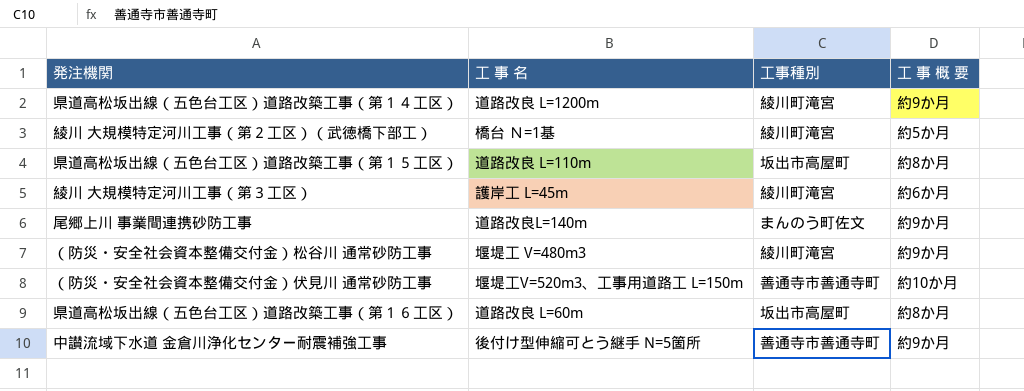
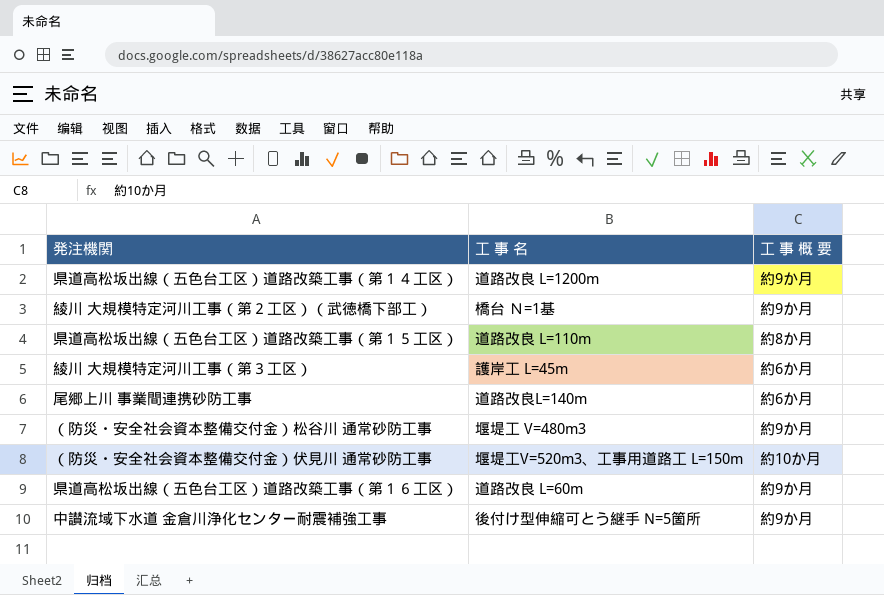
column 工事種別 | position: 3 -> none
綾川 大規模特定河川工事（第２工区）（武徳橋下部工） | 工 事 概 要: 約5か月 -> 約9か月
尾郷上川 事業間連携砂防工事 | 工 事 概 要: 約9か月 -> 約6か月
県道高松坂出線（五色台工区）道路改築工事（第１６工区） | 工 事 概 要: 約8か月 -> 約9か月

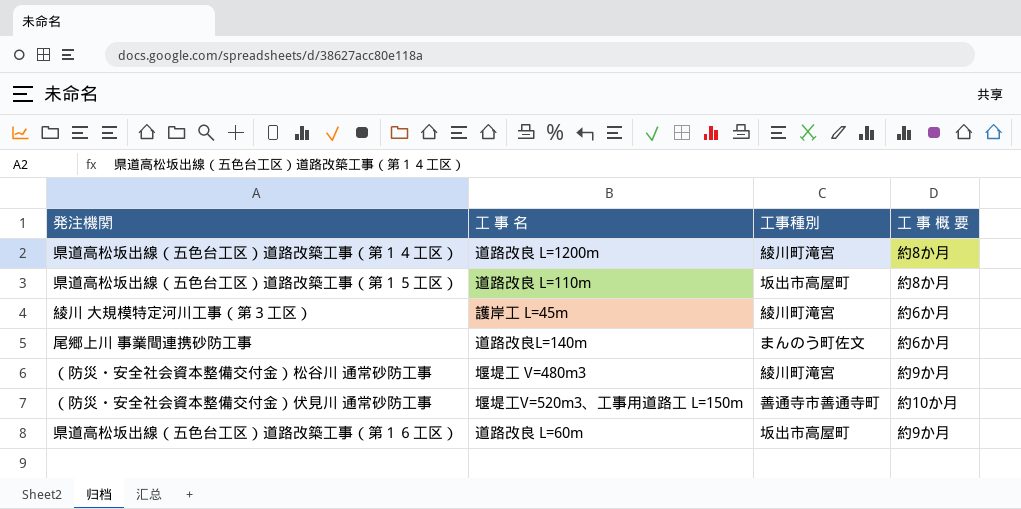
column 工事種別 | position: none -> 3
row 綾川 大規模特定河川工事（第２工区）（武徳橋下部工）: 橋台 Ｎ=1基 | 約9か月 -> none
row 中讃流域下水道 金倉川浄化センター耐震補強工事: 後付け型伸縮可とう継手 N=5箇所 | 約9か月 -> none
県道高松坂出線（五色台工区）道路改築工事（第１４工区） | 工 事 概 要: 約9か月 -> 約8か月

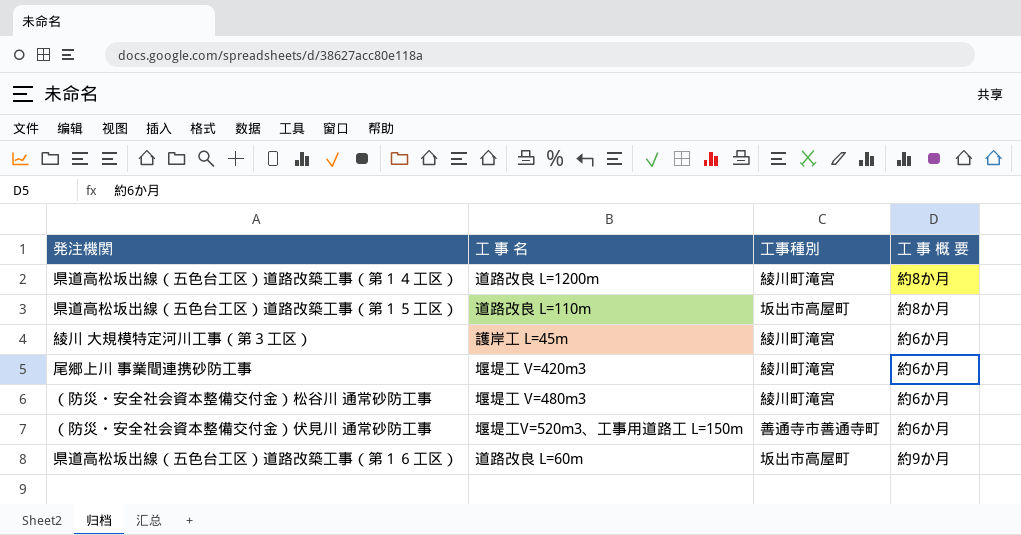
尾郷上川 事業間連携砂防工事 | 工 事 名: 道路改良L=140m -> 堰堤工 V=420m3
尾郷上川 事業間連携砂防工事 | 工事種別: まんのう町佐文 -> 綾川町滝宮
（防災・安全社会資本整備交付金）松谷川 通常砂防工事 | 工 事 概 要: 約9か月 -> 約6か月
（防災・安全社会資本整備交付金）伏見川 通常砂防工事 | 工 事 概 要: 約10か月 -> 約6か月

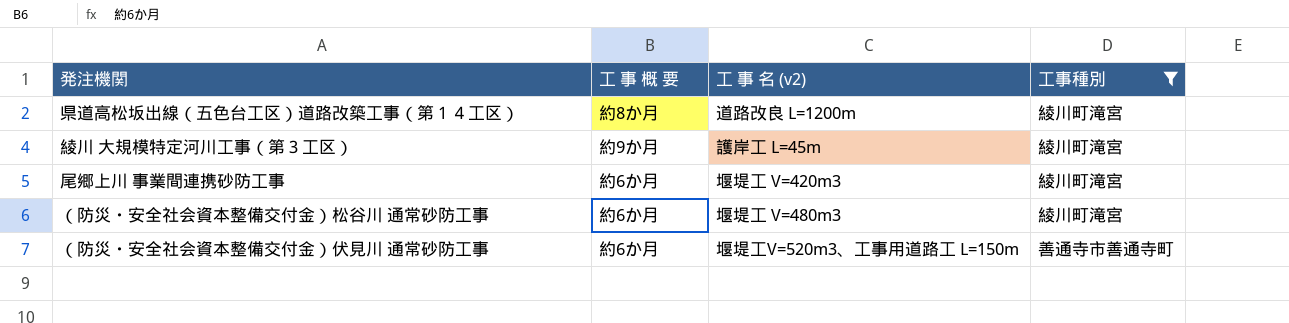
filter: none -> 工事種別 != 坂出市高屋町
column 工 事 概 要 | position: 4 -> 2
column name: 工 事 名 -> 工 事 名 (v2)
綾川 大規模特定河川工事（第３工区） | 工 事 概 要: 約6か月 -> 約9か月

